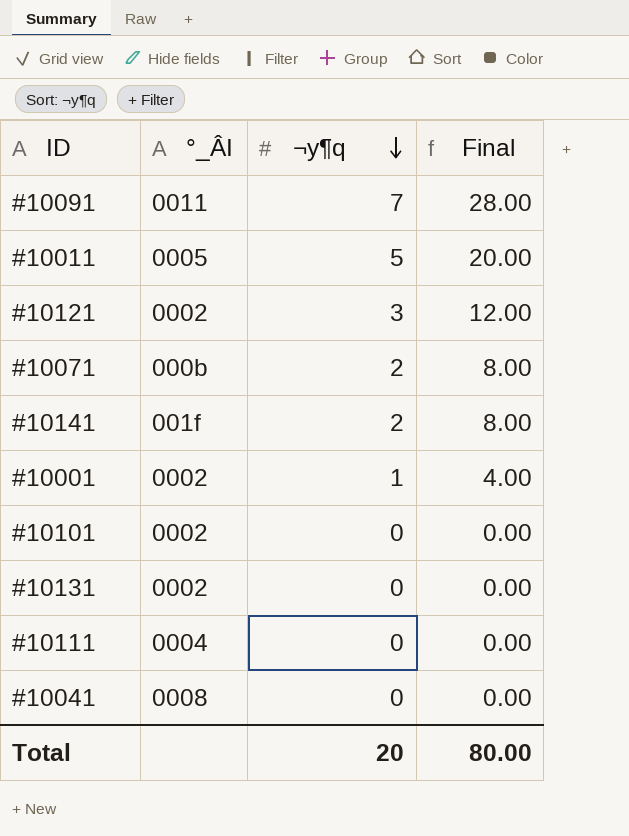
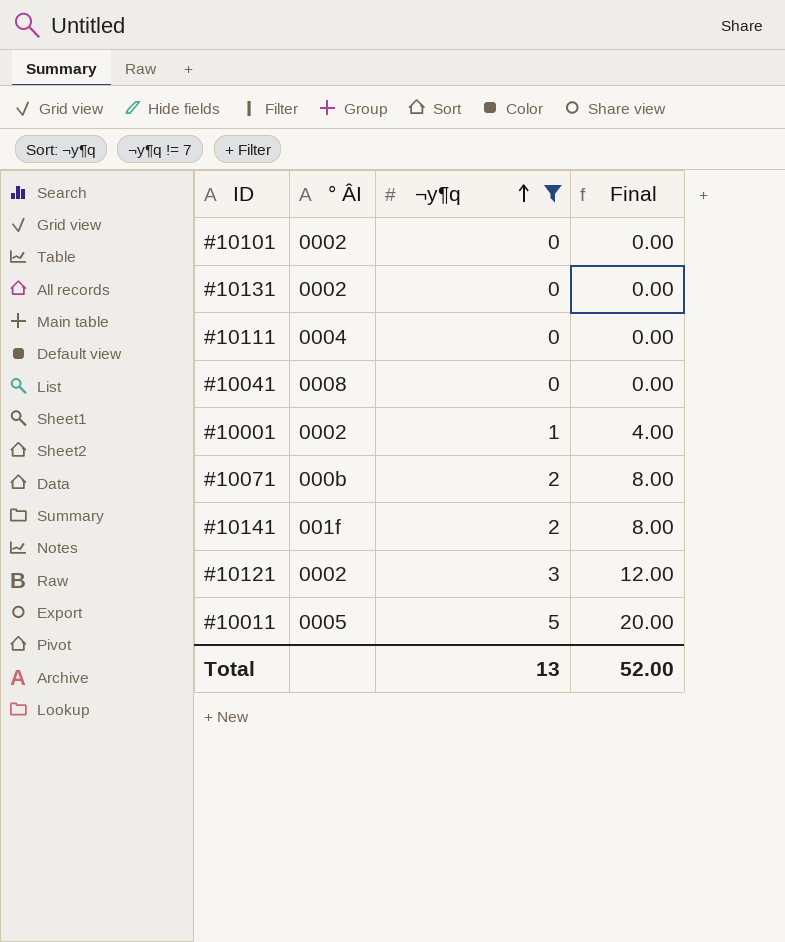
filter: none -> ¬y¶q != 7
row order: ¬y¶q descending -> ¬y¶q ascending
column name: °_ÂI -> ° ÂI
Total | ¬y¶q: 20 -> 13
Total | Final: 80.00 -> 52.00

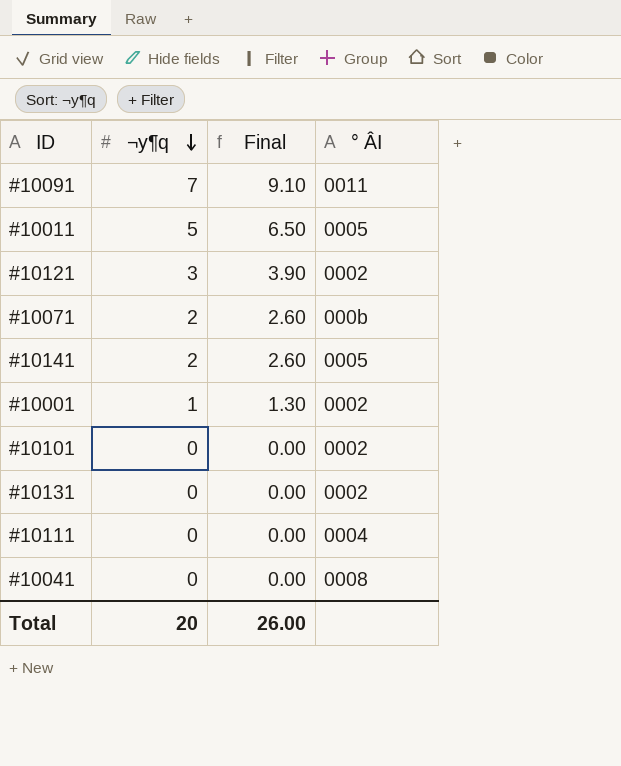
filter: ¬y¶q != 7 -> none
row order: ¬y¶q ascending -> ¬y¶q descending
column Final | formula: [¬y¶q] * 4 -> [¬y¶q] * 1.3
column ° ÂI | position: 2 -> 4
#10141 | ° ÂI: 001f -> 0005
Total | ¬y¶q: 13 -> 20
Total | Final: 52.00 -> 26.00

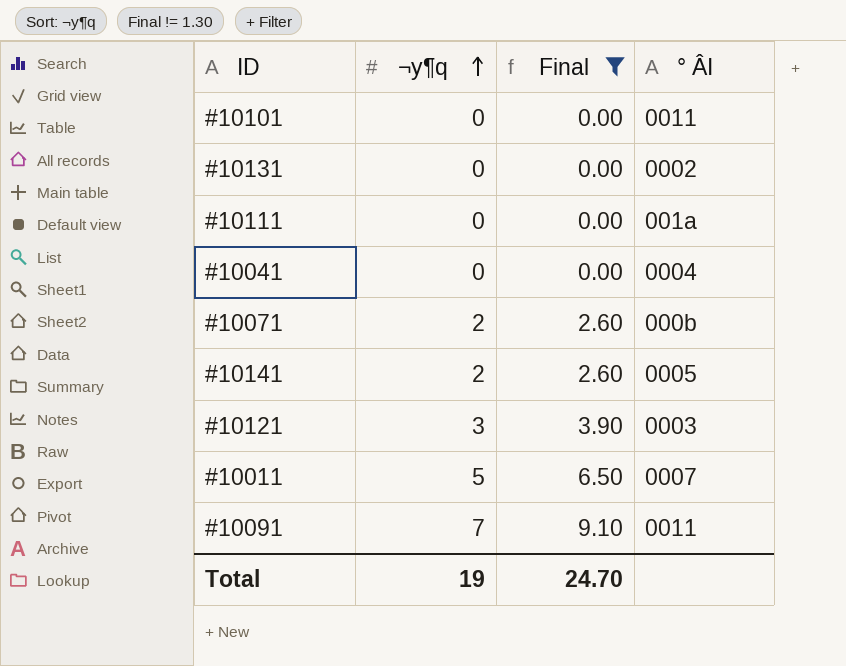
filter: none -> Final != 1.30
row order: ¬y¶q descending -> ¬y¶q ascending
#10101 | ° ÂI: 0002 -> 0011
#10111 | ° ÂI: 0004 -> 001a
#10041 | ° ÂI: 0008 -> 0004
#10121 | ° ÂI: 0002 -> 0003
#10011 | ° ÂI: 0005 -> 0007
Total | ¬y¶q: 20 -> 19
Total | Final: 26.00 -> 24.70

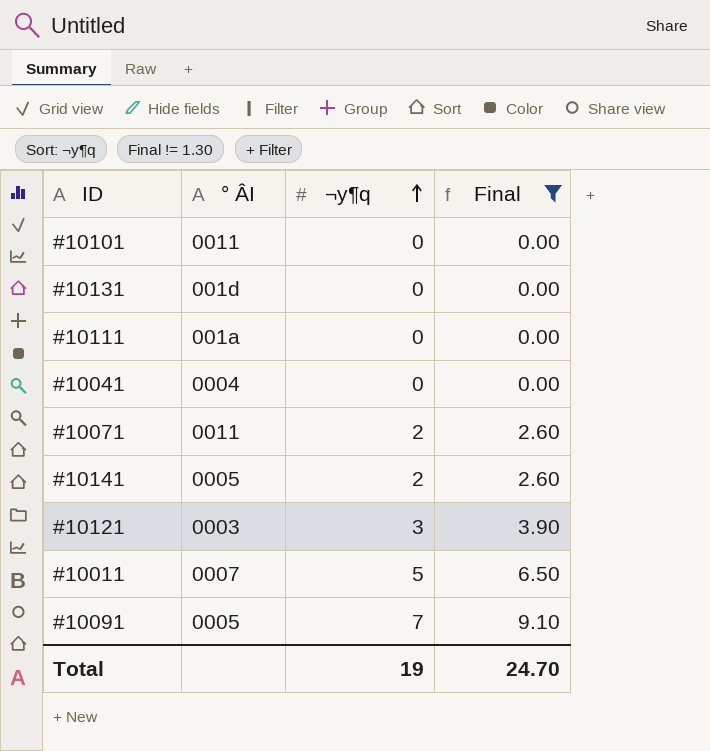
column ° ÂI | position: 4 -> 2
#10131 | ° ÂI: 0002 -> 001d
#10071 | ° ÂI: 000b -> 0011
#10091 | ° ÂI: 0011 -> 0005

